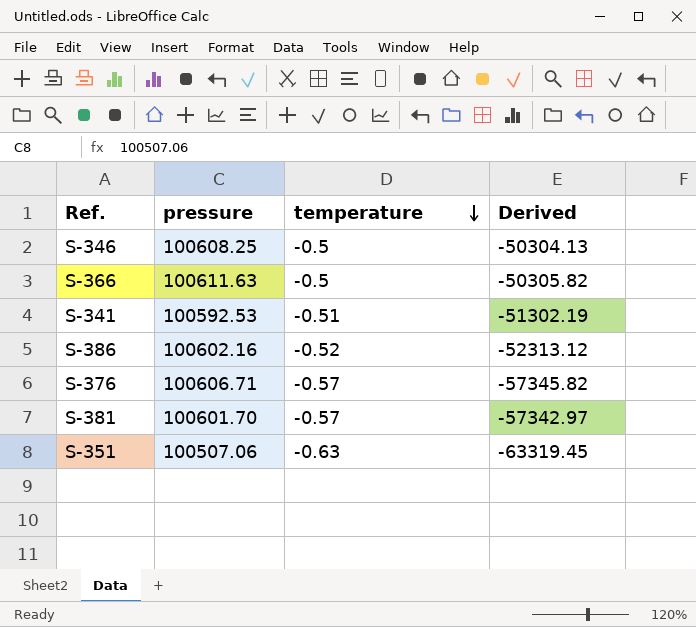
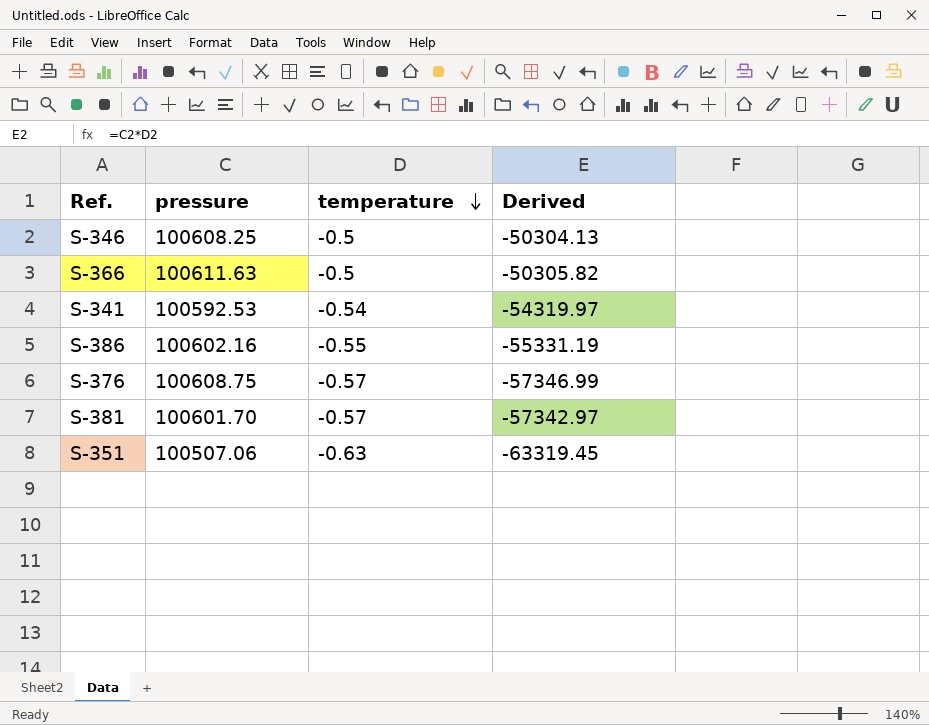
S-341 | temperature: -0.51 -> -0.54
S-341 | Derived: -51302.19 -> -54319.97
S-386 | temperature: -0.52 -> -0.55
S-386 | Derived: -52313.12 -> -55331.19
S-376 | pressure: 100606.71 -> 100608.75
S-376 | Derived: -57345.82 -> -57346.99

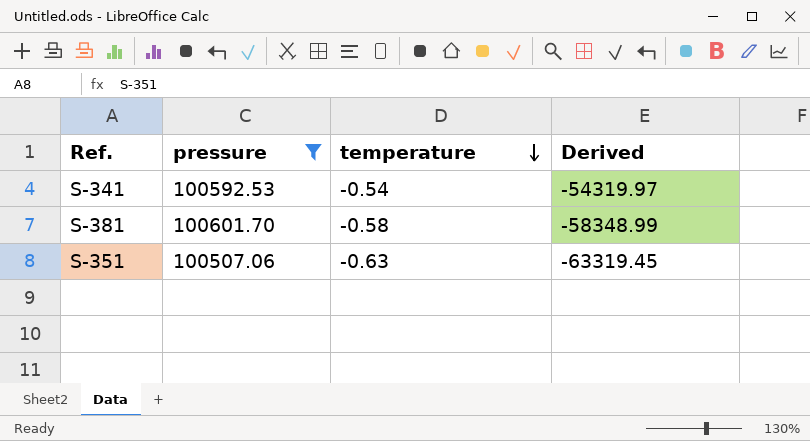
filter: none -> pressure <= 100601.70
S-381 | temperature: -0.57 -> -0.58
S-381 | Derived: -57342.97 -> -58348.99

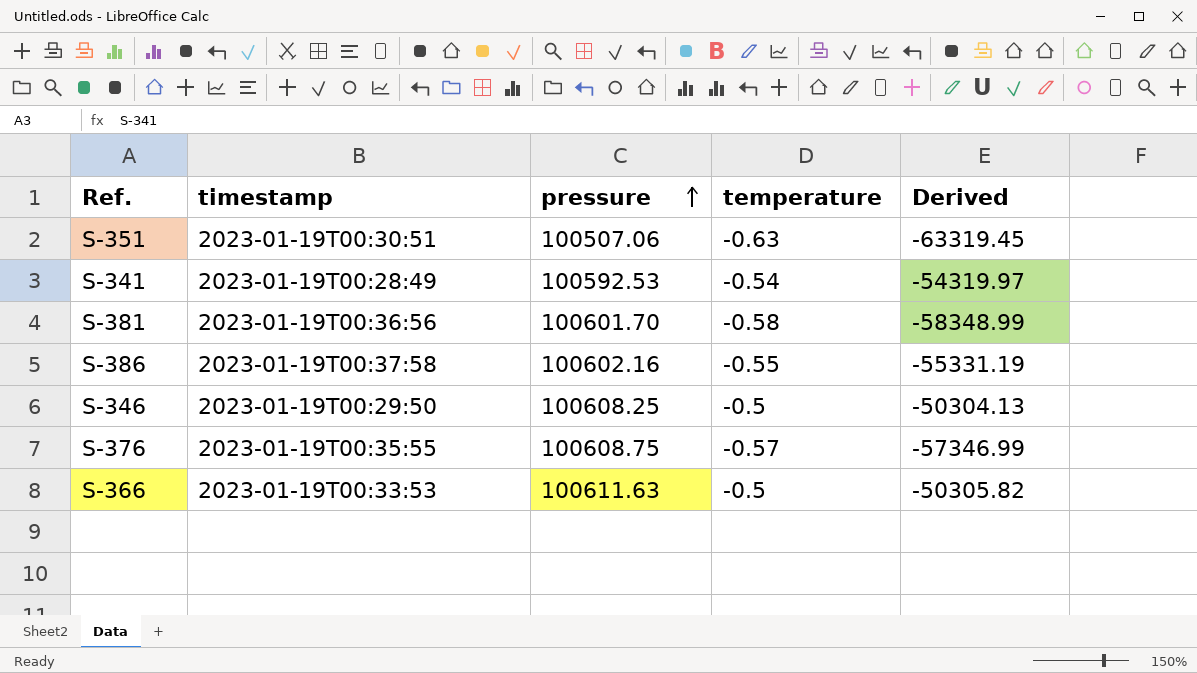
filter: pressure <= 100601.70 -> none
row order: temperature descending -> pressure ascending
column timestamp | position: none -> 2

